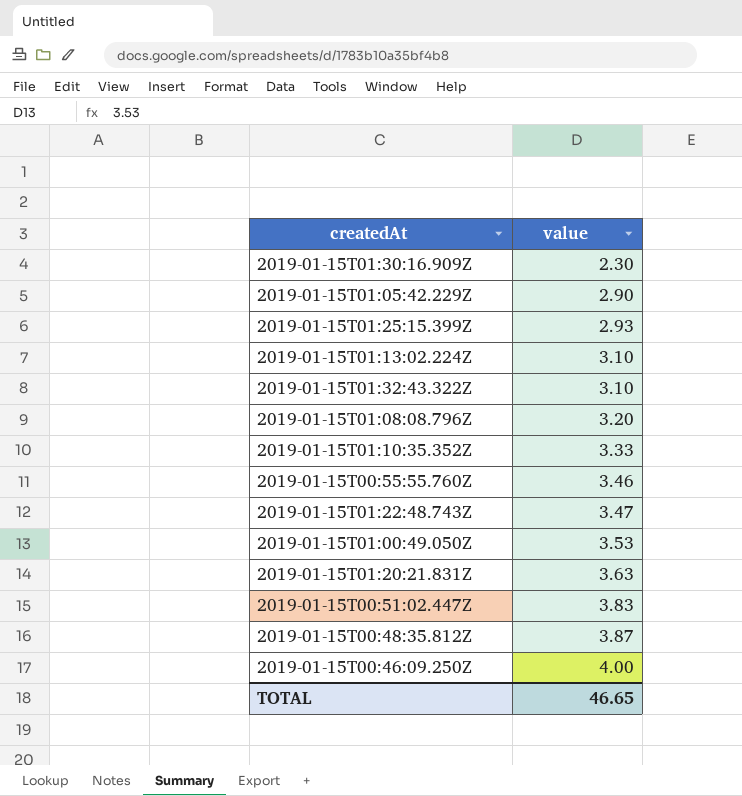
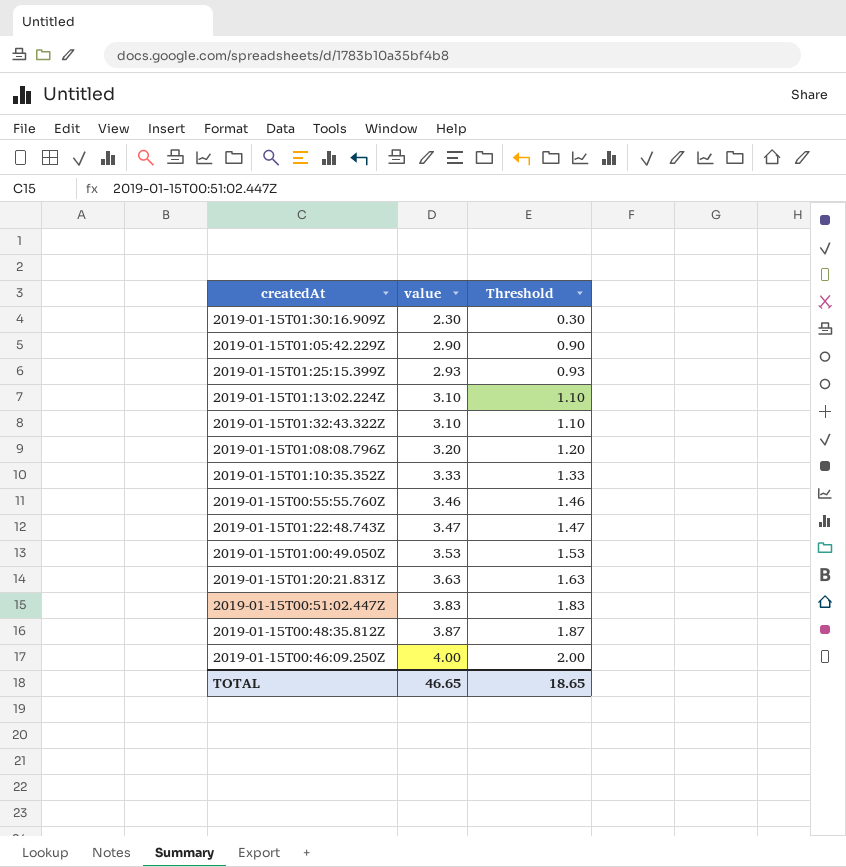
column Threshold | formula: none -> [value] - 2

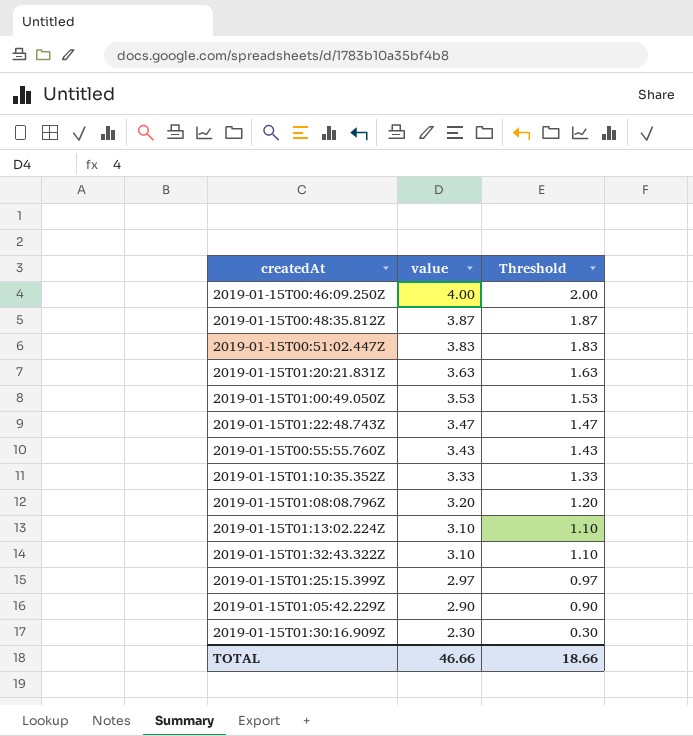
row order: value ascending -> value descending
2019-01-15T00:55:55.760Z | value: 3.46 -> 3.43
2019-01-15T00:55:55.760Z | Threshold: 1.46 -> 1.43
2019-01-15T01:25:15.399Z | value: 2.93 -> 2.97
2019-01-15T01:25:15.399Z | Threshold: 0.93 -> 0.97
TOTAL | value: 46.65 -> 46.66
TOTAL | Threshold: 18.65 -> 18.66

